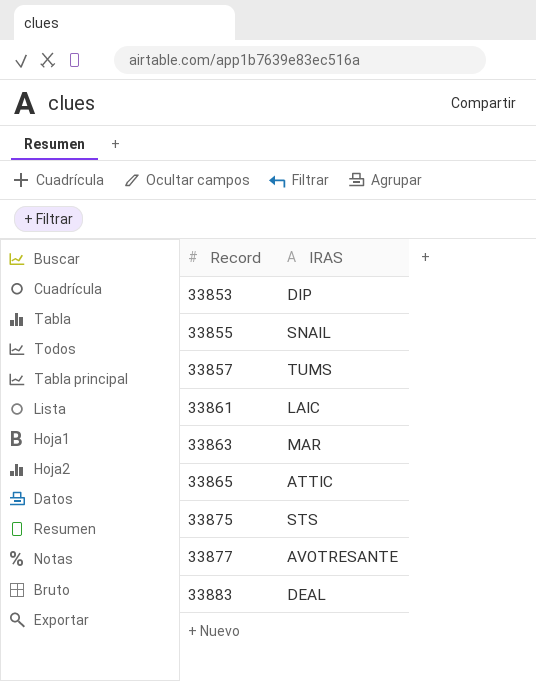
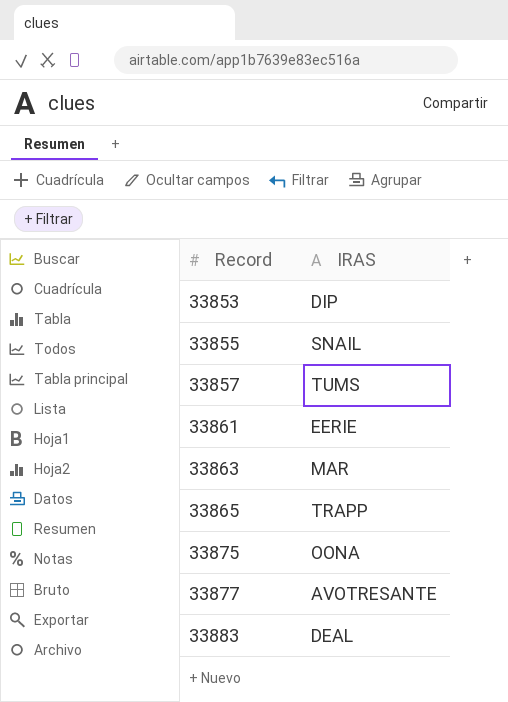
33861 | IRAS: LAIC -> EERIE
33865 | IRAS: ATTIC -> TRAPP
33875 | IRAS: STS -> OONA

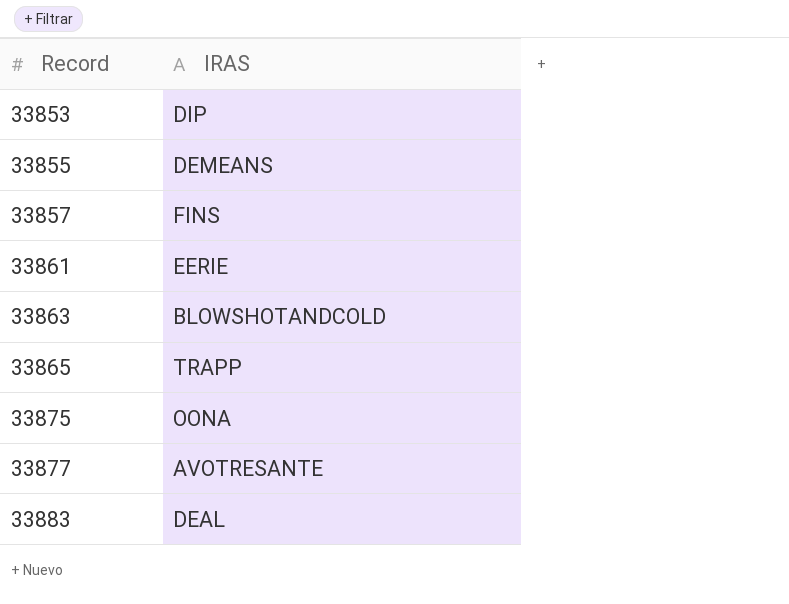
33855 | IRAS: SNAIL -> DEMEANS
33857 | IRAS: TUMS -> FINS
33863 | IRAS: MAR -> BLOWSHOTANDCOLD

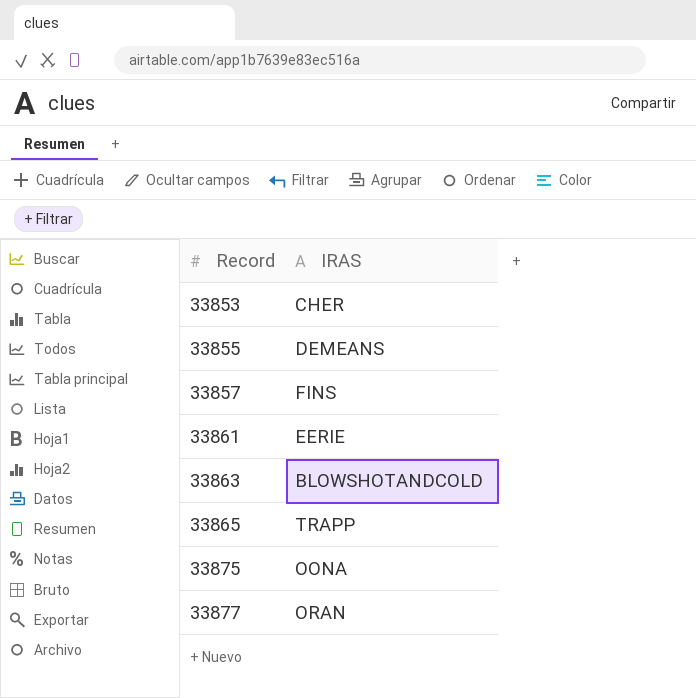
row 33883: DEAL -> none
33853 | IRAS: DIP -> CHER
33877 | IRAS: AVOTRESANTE -> ORAN

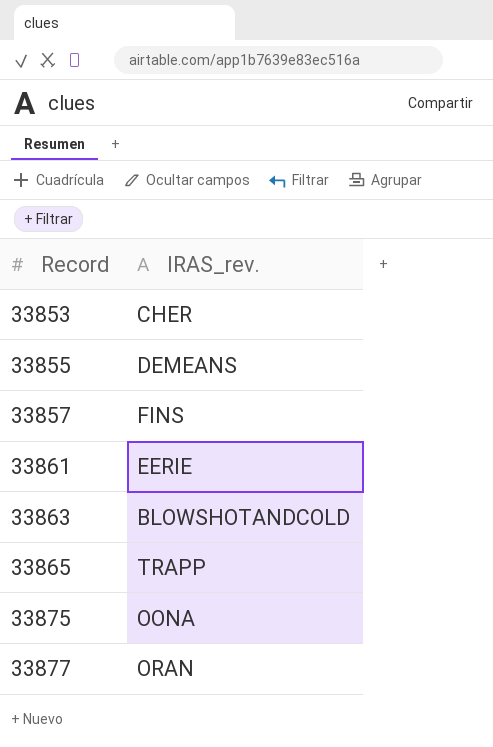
column name: IRAS -> IRAS_rev.

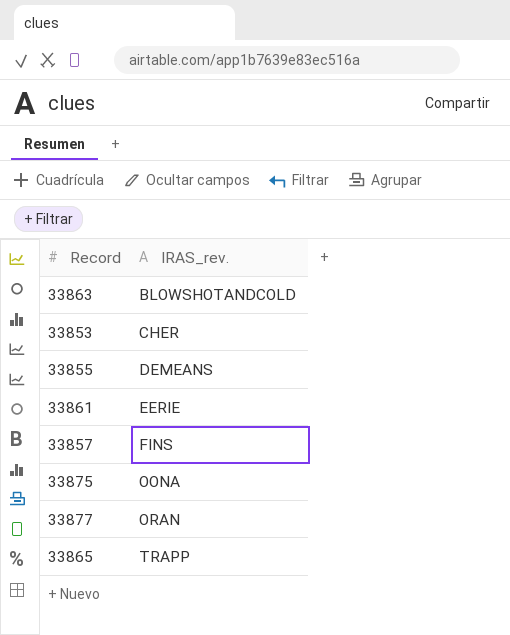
row order: Record ascending -> IRAS_rev. ascending

